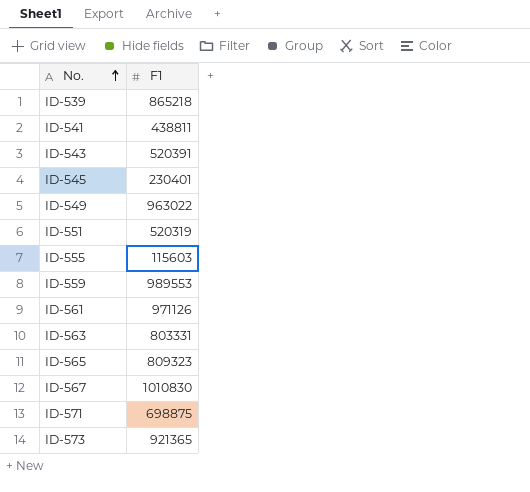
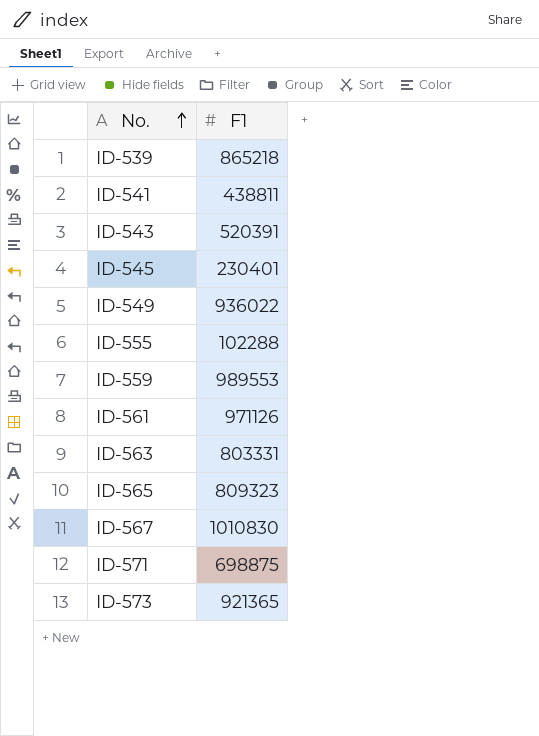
row ID-551: 520319 -> none
ID-549 | F1: 963022 -> 936022
ID-555 | F1: 115603 -> 102288

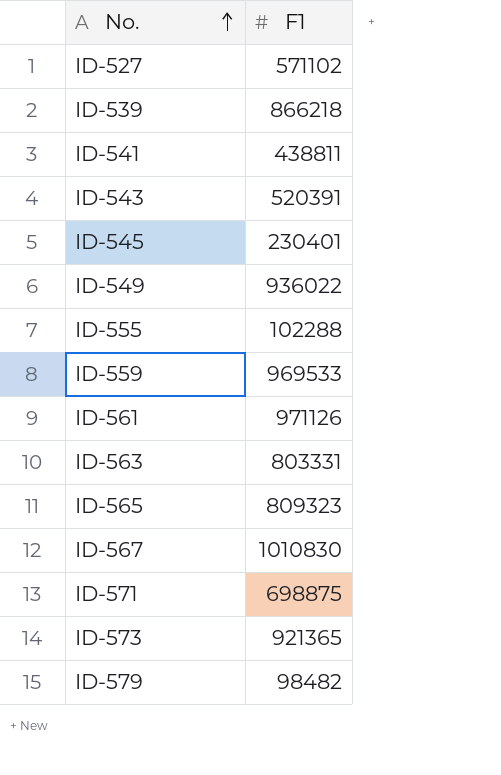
row ID-527: none -> 571102
ID-539 | F1: 865218 -> 866218
ID-559 | F1: 989553 -> 969533
row ID-579: none -> 98482

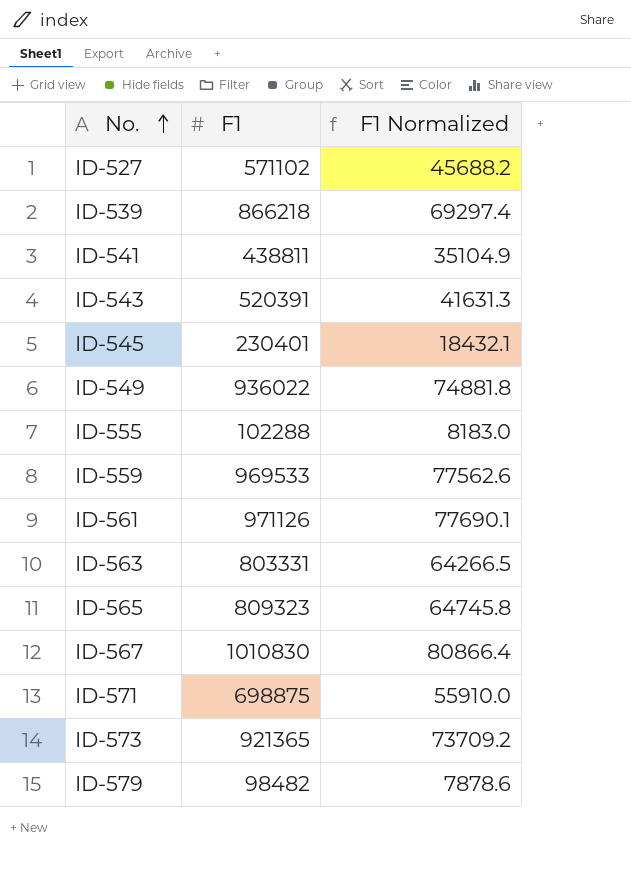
column F1 Normalized | formula: none -> [F1] * 0.08

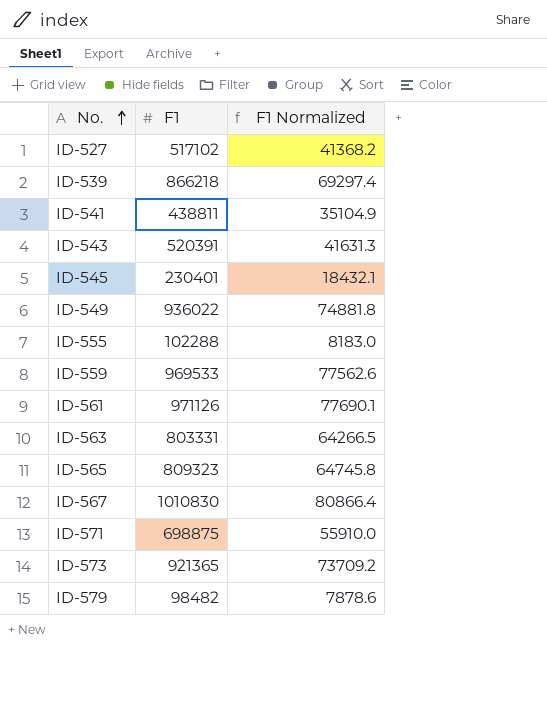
ID-527 | F1: 571102 -> 517102
ID-527 | F1 Normalized: 45688.2 -> 41368.2

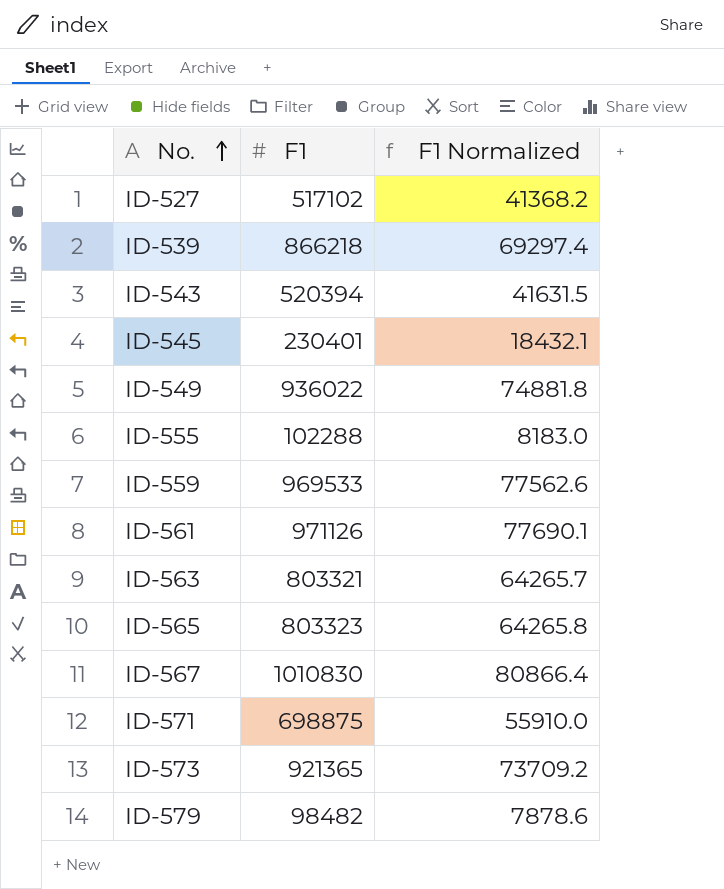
row ID-541: 438811 | 35104.9 -> none
ID-543 | F1: 520391 -> 520394
ID-543 | F1 Normalized: 41631.3 -> 41631.5
ID-563 | F1: 803331 -> 803321
ID-563 | F1 Normalized: 64266.5 -> 64265.7
ID-565 | F1: 809323 -> 803323
ID-565 | F1 Normalized: 64745.8 -> 64265.8

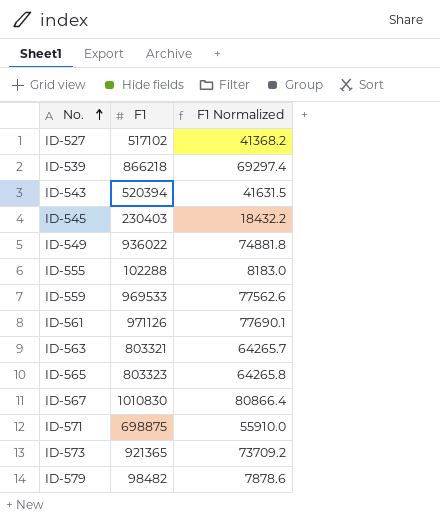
ID-545 | F1: 230401 -> 230403
ID-545 | F1 Normalized: 18432.1 -> 18432.2

